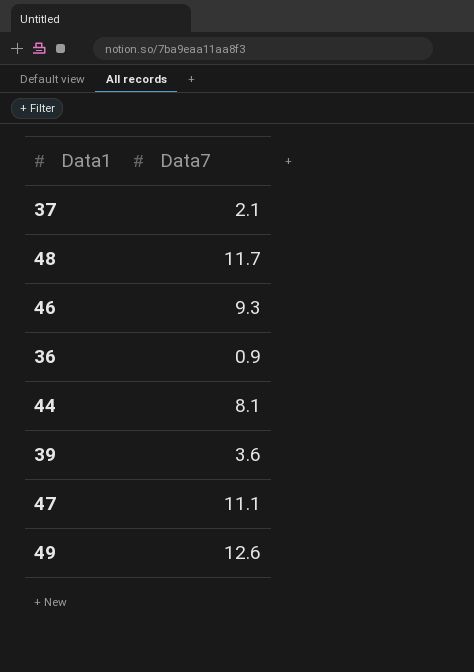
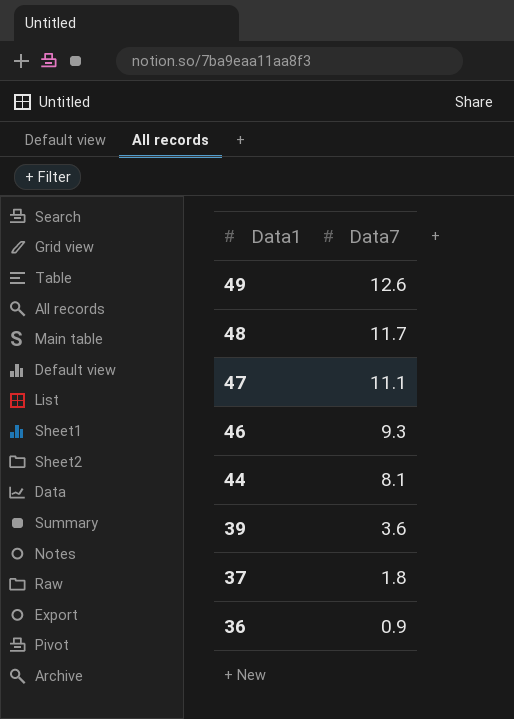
row order: none -> Data1 descending
37 | Data7: 2.1 -> 1.8

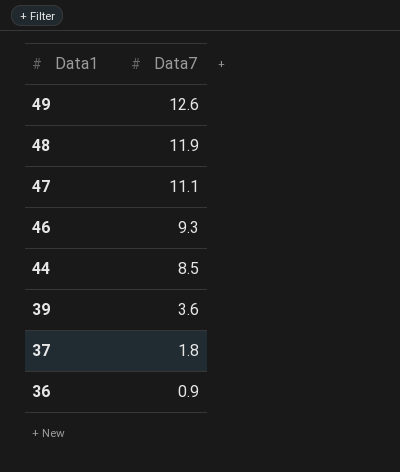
48 | Data7: 11.7 -> 11.9
44 | Data7: 8.1 -> 8.5

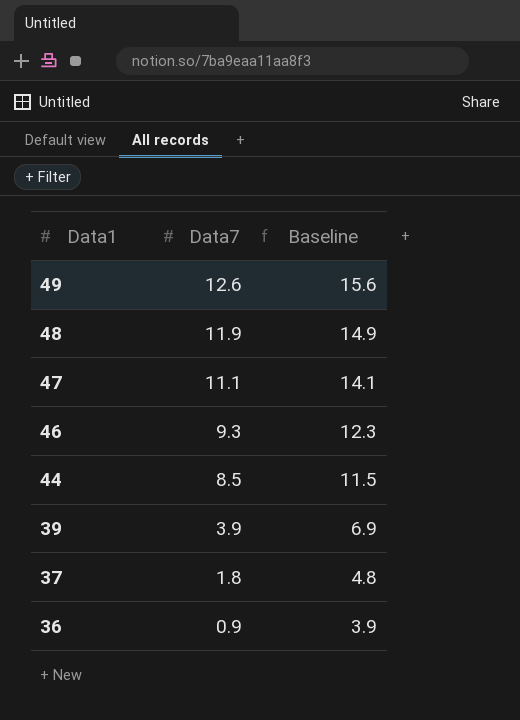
column Baseline | formula: none -> [Data7] + 3
39 | Data7: 3.6 -> 3.9

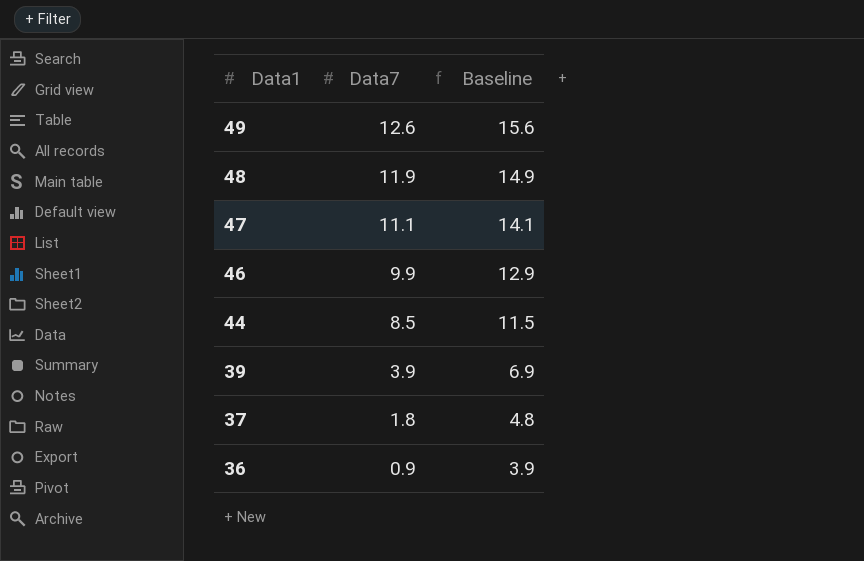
46 | Data7: 9.3 -> 9.9
46 | Baseline: 12.3 -> 12.9

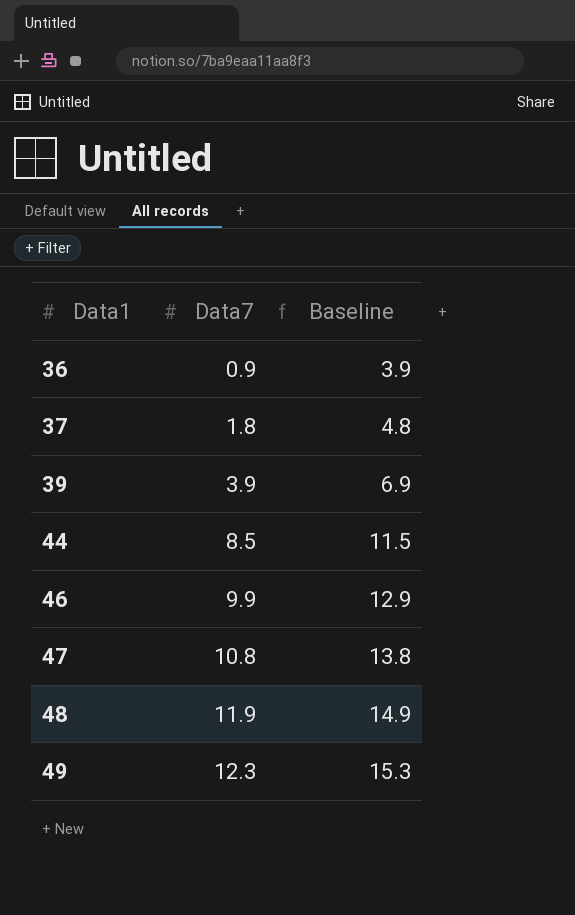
row order: Data1 descending -> Data1 ascending
47 | Data7: 11.1 -> 10.8
47 | Baseline: 14.1 -> 13.8
49 | Data7: 12.6 -> 12.3
49 | Baseline: 15.6 -> 15.3

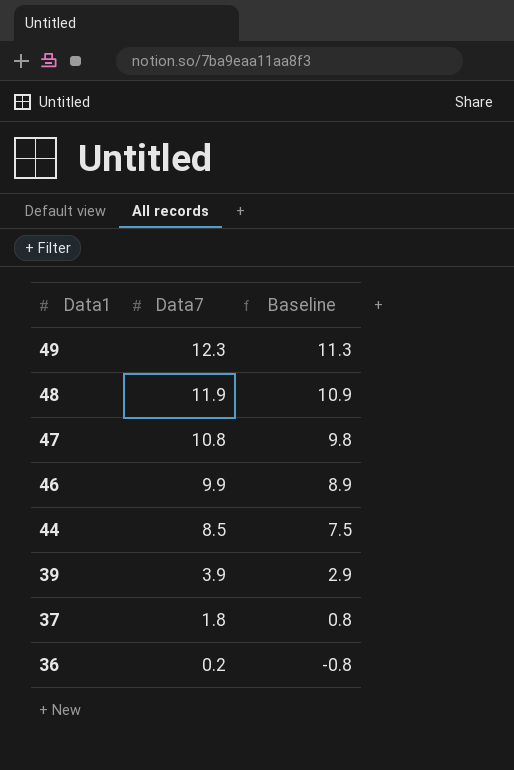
row order: Data1 ascending -> Data1 descending
column Baseline | formula: [Data7] + 3 -> [Data7] - 1
36 | Data7: 0.9 -> 0.2

